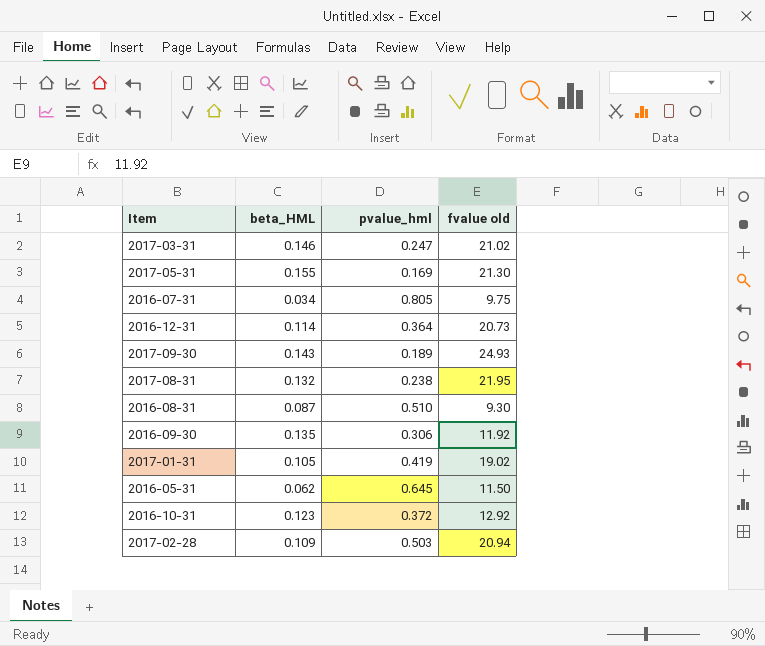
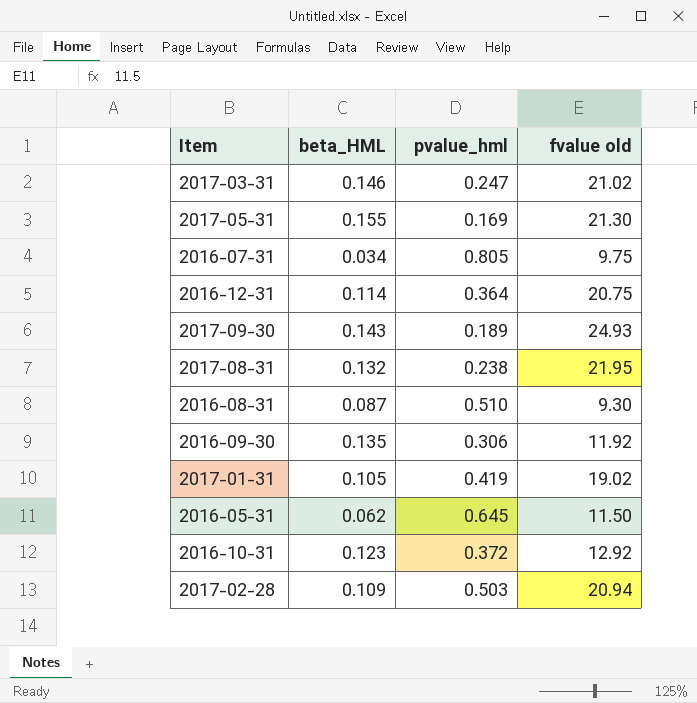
2016-12-31 | fvalue old: 20.73 -> 20.75

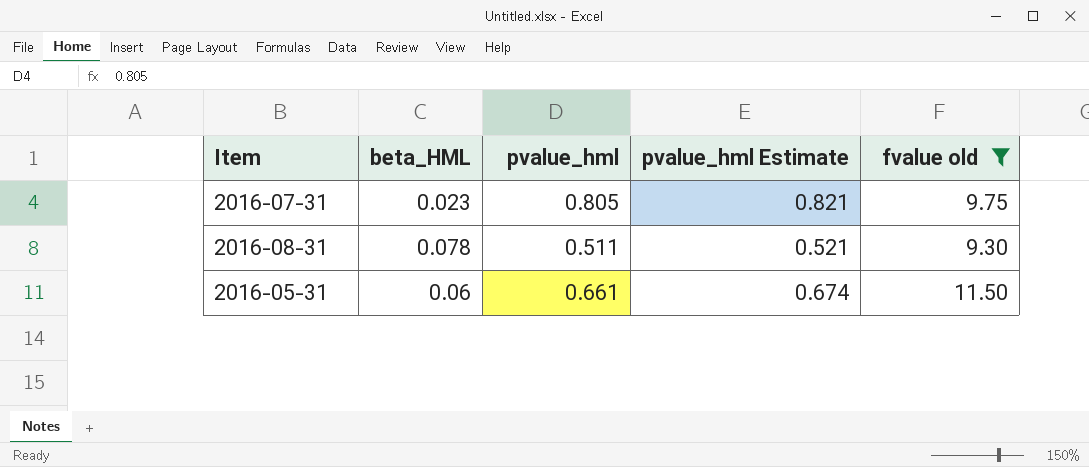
filter: none -> fvalue old <= 11.50
column pvalue_hml Estimate | formula: none -> [pvalue_hml] * 1.02
2016-07-31 | beta_HML: 0.034 -> 0.023
2016-08-31 | beta_HML: 0.087 -> 0.078
2016-08-31 | pvalue_hml: 0.510 -> 0.511
2016-05-31 | beta_HML: 0.062 -> 0.06
2016-05-31 | pvalue_hml: 0.645 -> 0.661

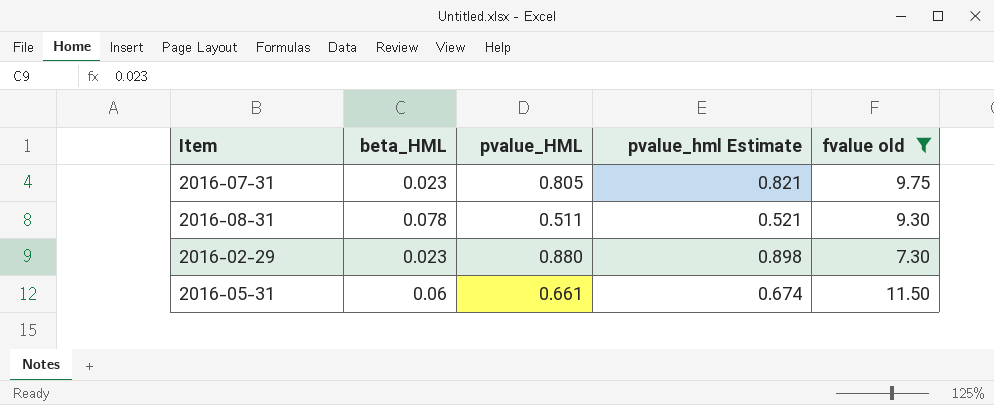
column name: pvalue_hml -> pvalue_HML
row 2016-02-29: none -> 0.023 | 0.880 | 0.898 | 7.30

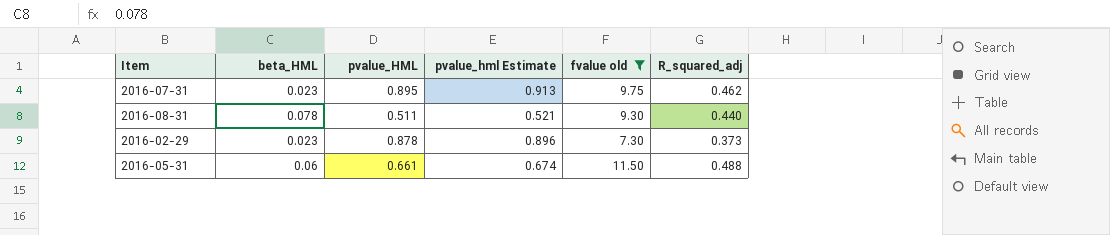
column R_squared_adj | position: none -> 6
2016-07-31 | pvalue_HML: 0.805 -> 0.895
2016-07-31 | pvalue_hml Estimate: 0.821 -> 0.913
2016-02-29 | pvalue_HML: 0.880 -> 0.878
2016-02-29 | pvalue_hml Estimate: 0.898 -> 0.896

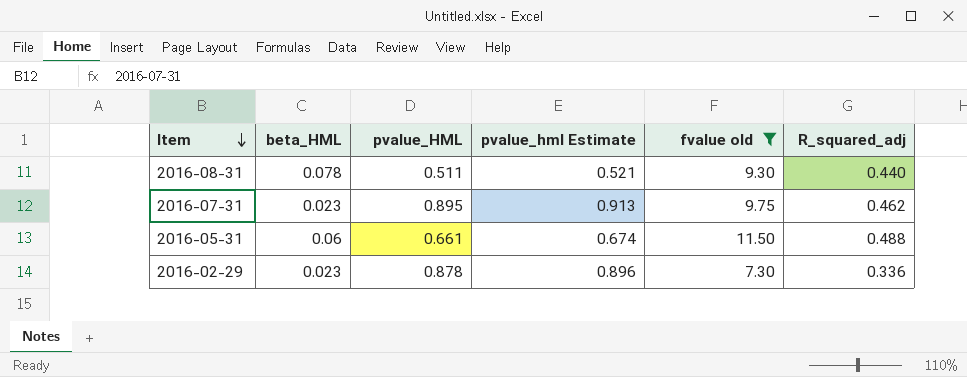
row order: none -> Item descending
2016-02-29 | R_squared_adj: 0.373 -> 0.336

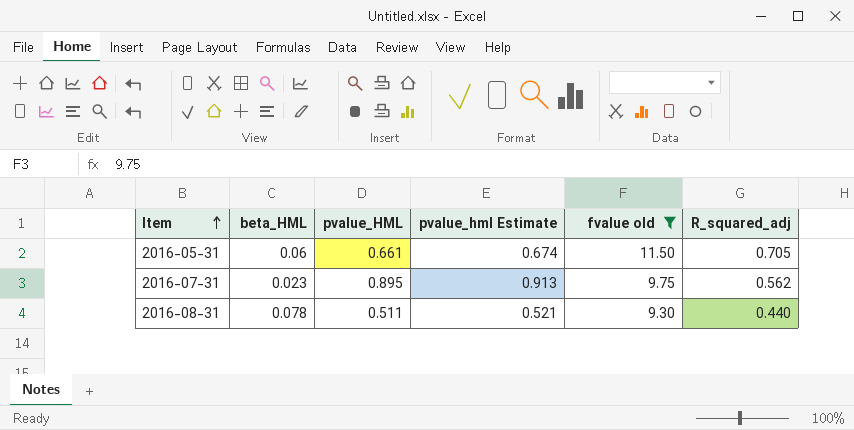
row order: Item descending -> Item ascending
row 2016-02-29: 0.023 | 0.878 | 0.896 | 7.30 | 0.336 -> none
2016-05-31 | R_squared_adj: 0.488 -> 0.705
2016-07-31 | R_squared_adj: 0.462 -> 0.562

